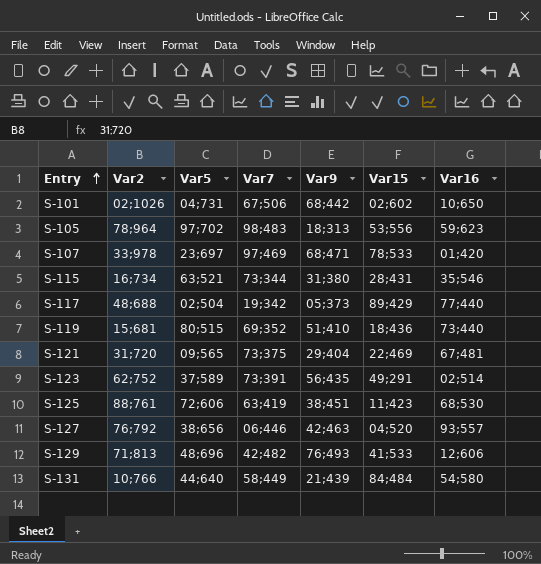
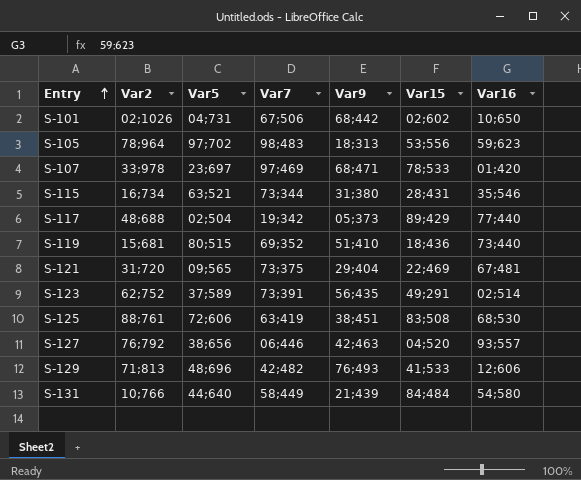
S-125 | Var15: 11;423 -> 83;508

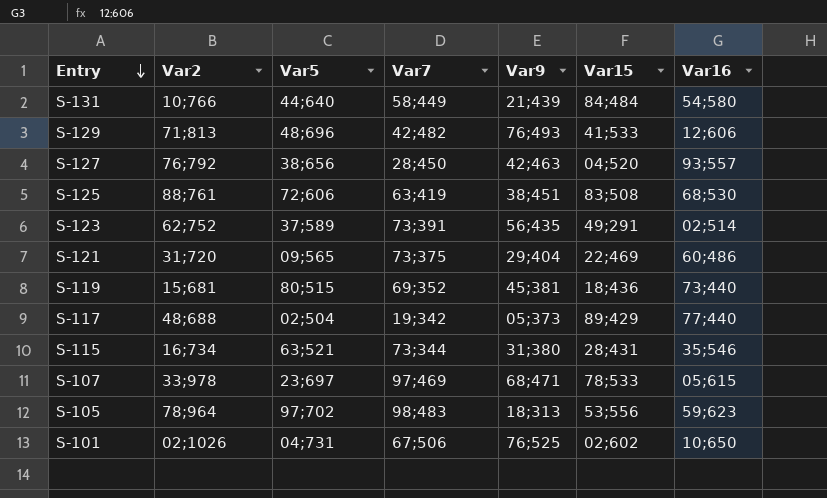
row order: Entry ascending -> Entry descending
S-127 | Var7: 06;446 -> 28;450
S-121 | Var16: 67;481 -> 60;486
S-119 | Var9: 51;410 -> 45;381
S-107 | Var16: 01;420 -> 05;615
S-101 | Var9: 68;442 -> 76;525

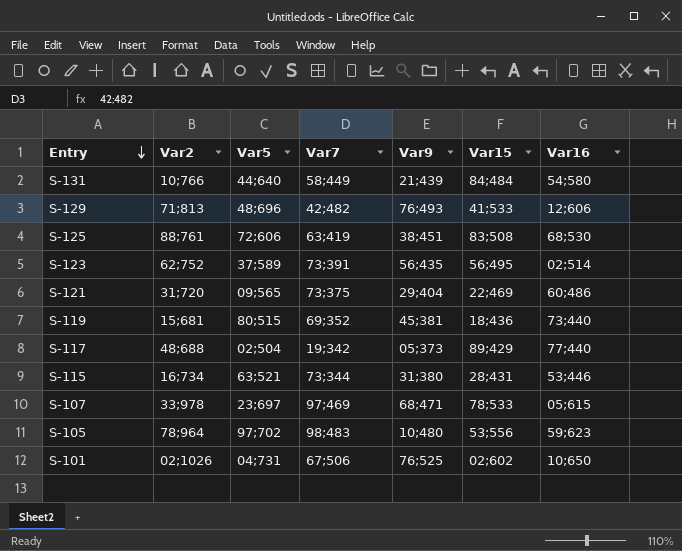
row S-127: 76;792 | 38;656 | 28;450 | 42;463 | 04;520 | 93;557 -> none
S-123 | Var15: 49;291 -> 56;495
S-115 | Var16: 35;546 -> 53;446
S-105 | Var9: 18;313 -> 10;480

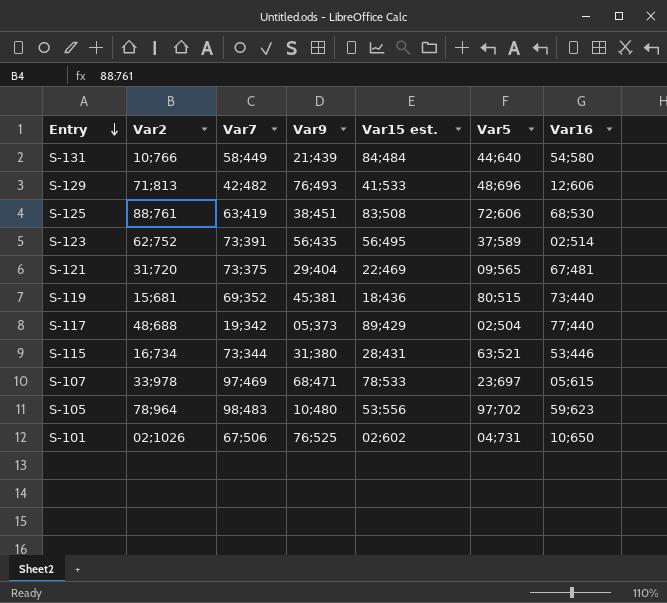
column name: Var15 -> Var15 est.
column Var5 | position: 3 -> 6
S-121 | Var16: 60;486 -> 67;481

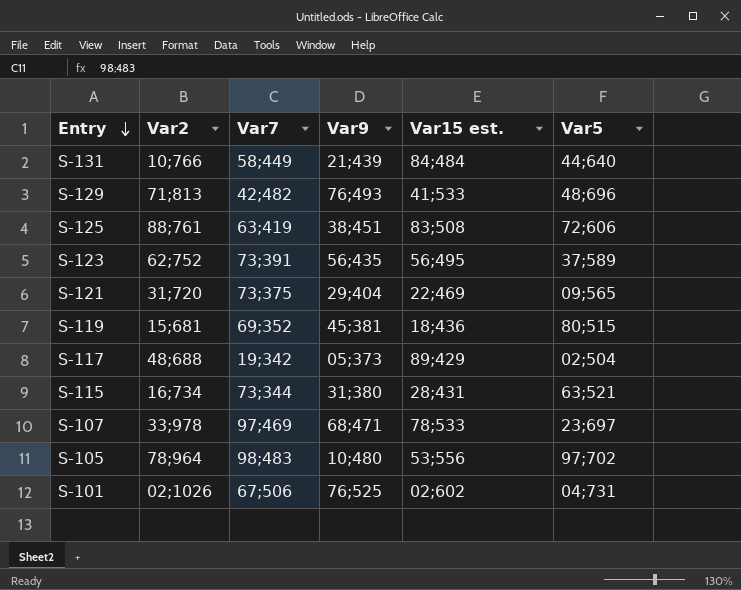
column Var16 | position: 7 -> none

